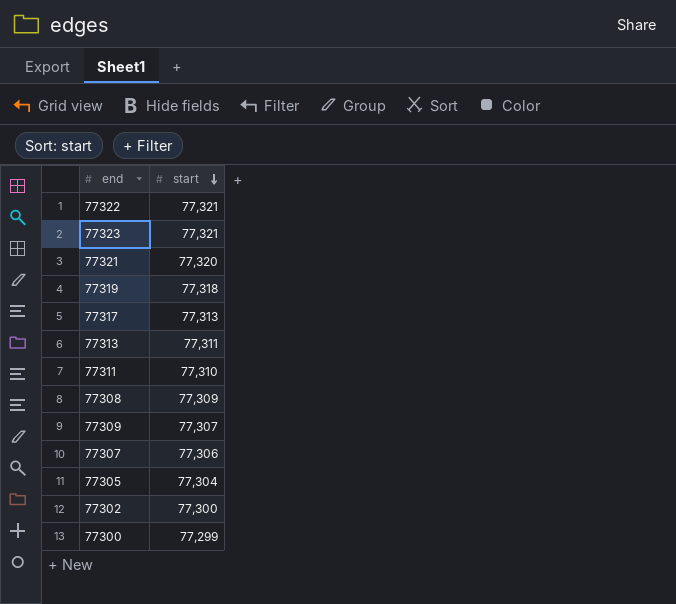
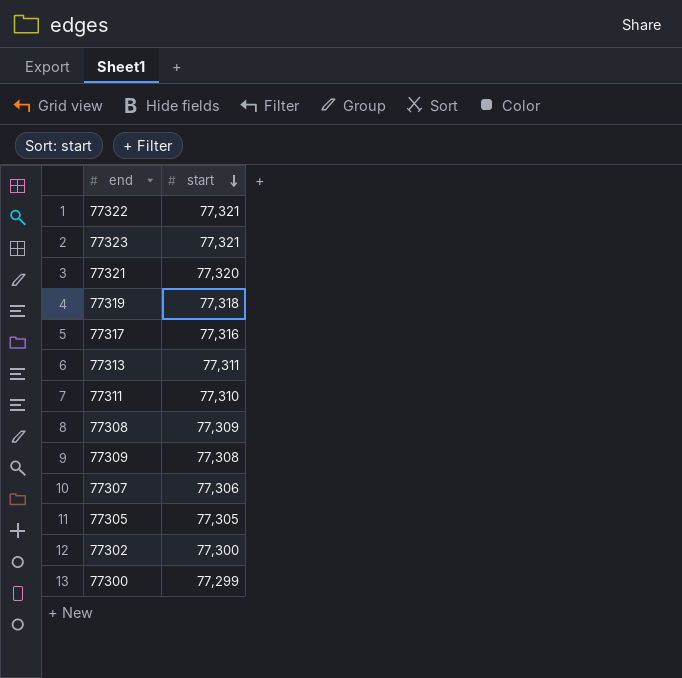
77317 | start: 77,313 -> 77,316
77309 | start: 77,307 -> 77,308
77305 | start: 77,304 -> 77,305

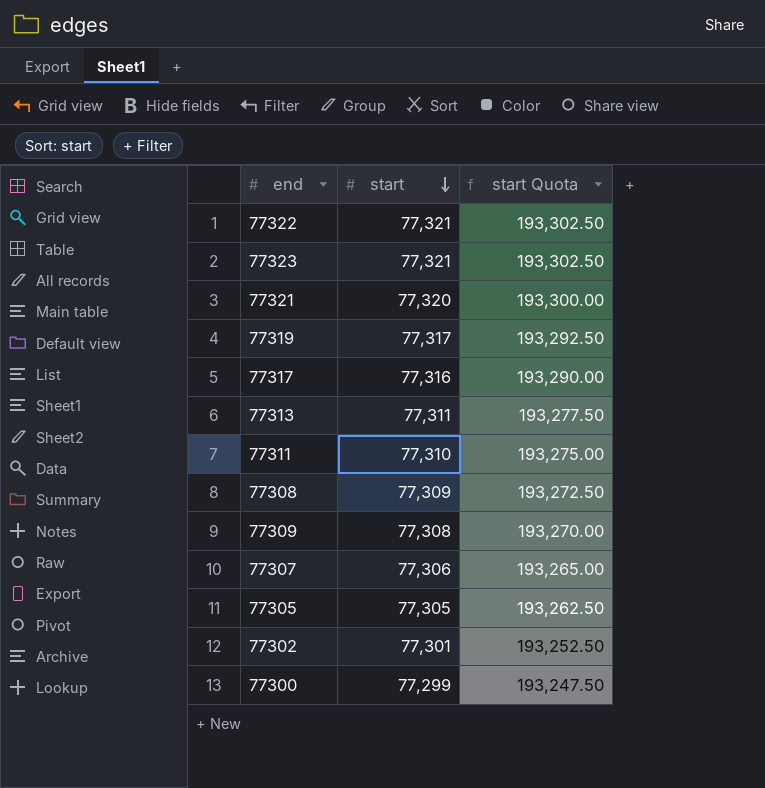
column start Quota | formula: none -> [start] * 2.5
77319 | start: 77,318 -> 77,317
77302 | start: 77,300 -> 77,301

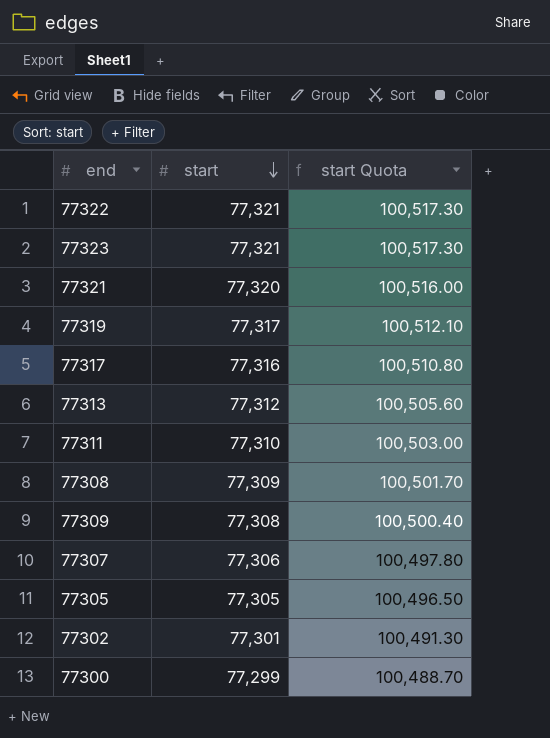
column start Quota | formula: [start] * 2.5 -> [start] * 1.3
77313 | start: 77,311 -> 77,312

